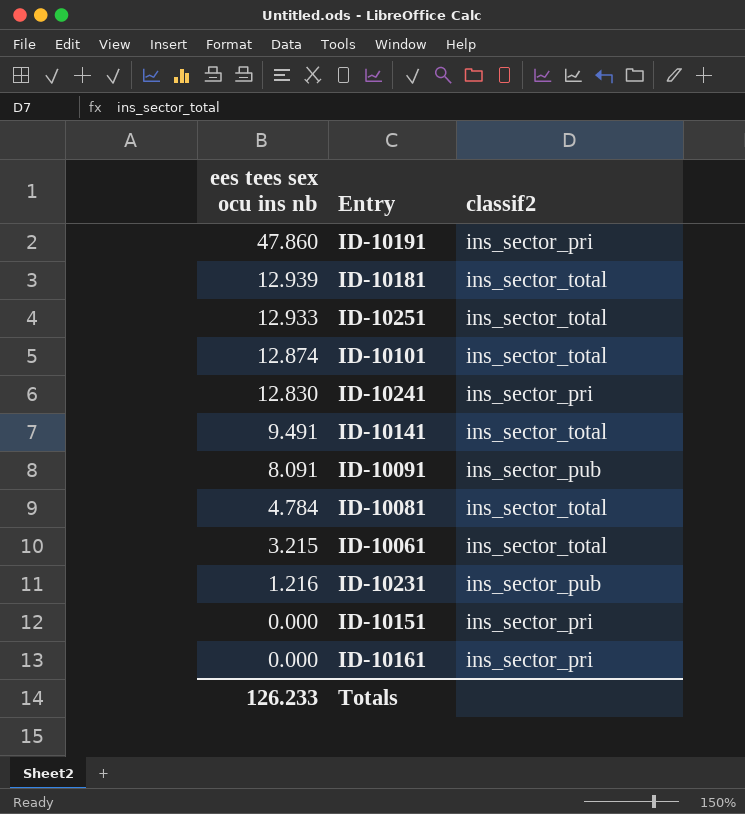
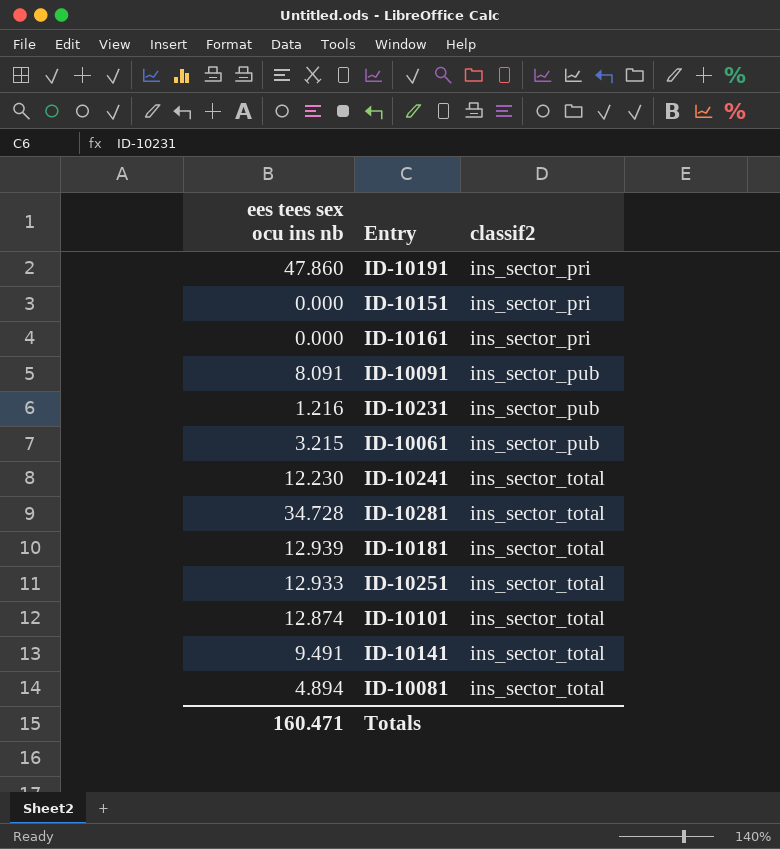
row order: ees tees sex ocu ins nb descending -> classif2 ascending
ID-10061 | classif2: ins_sector_total -> ins_sector_pub
ID-10241 | ees tees sex ocu ins nb: 12.830 -> 12.230
ID-10241 | classif2: ins_sector_pri -> ins_sector_total
row ID-10281: none -> 34.728 | ins_sector_total
ID-10081 | ees tees sex ocu ins nb: 4.784 -> 4.894
Totals | ees tees sex ocu ins nb: 126.233 -> 160.471

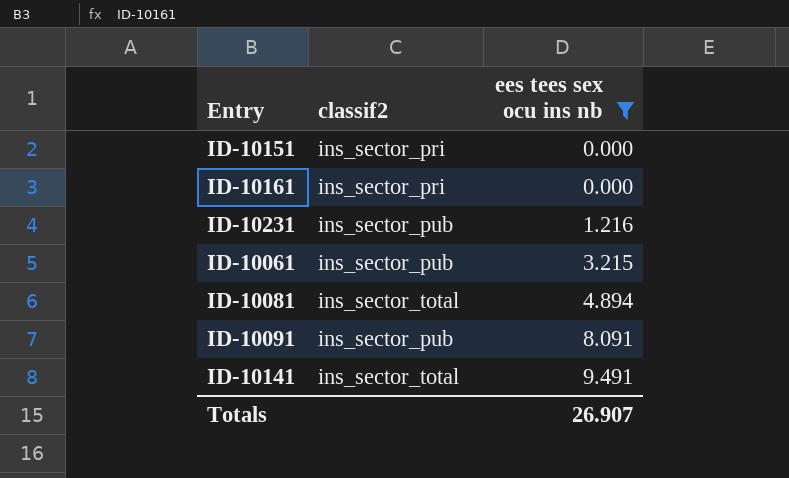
filter: none -> ees tees sex ocu ins nb <= 9.491
row order: classif2 ascending -> ees tees sex ocu ins nb ascending
column ees tees sex ocu ins nb | position: 1 -> 3
Totals | ees tees sex ocu ins nb: 160.471 -> 26.907

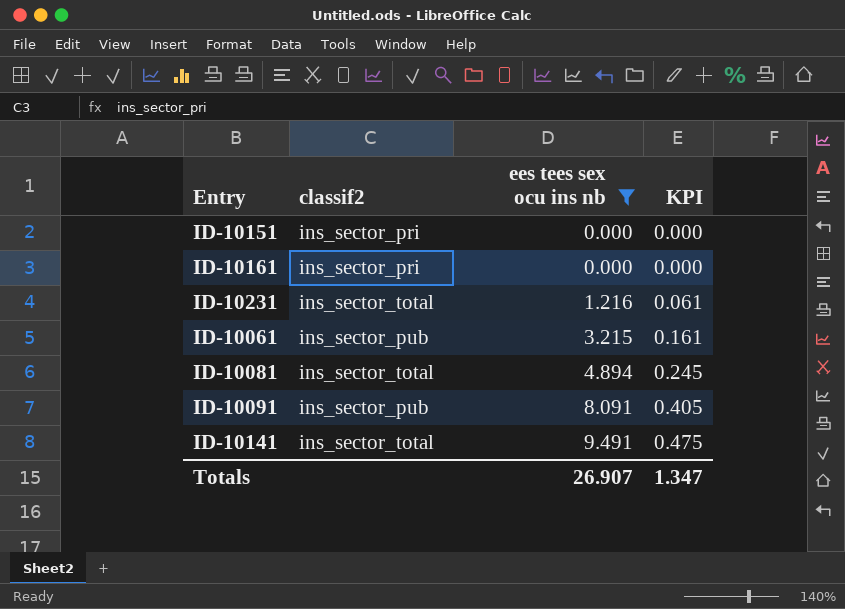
column KPI | formula: none -> [ees tees sex ocu ins nb] * 0.05
ID-10231 | classif2: ins_sector_pub -> ins_sector_total

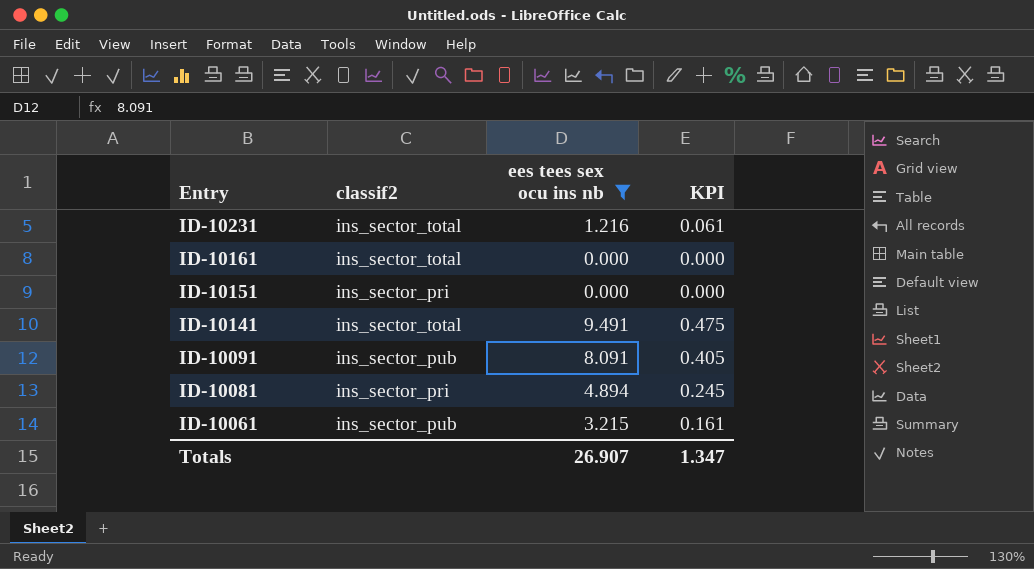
row order: ees tees sex ocu ins nb ascending -> Entry descending
ID-10161 | classif2: ins_sector_pri -> ins_sector_total
ID-10081 | classif2: ins_sector_total -> ins_sector_pri

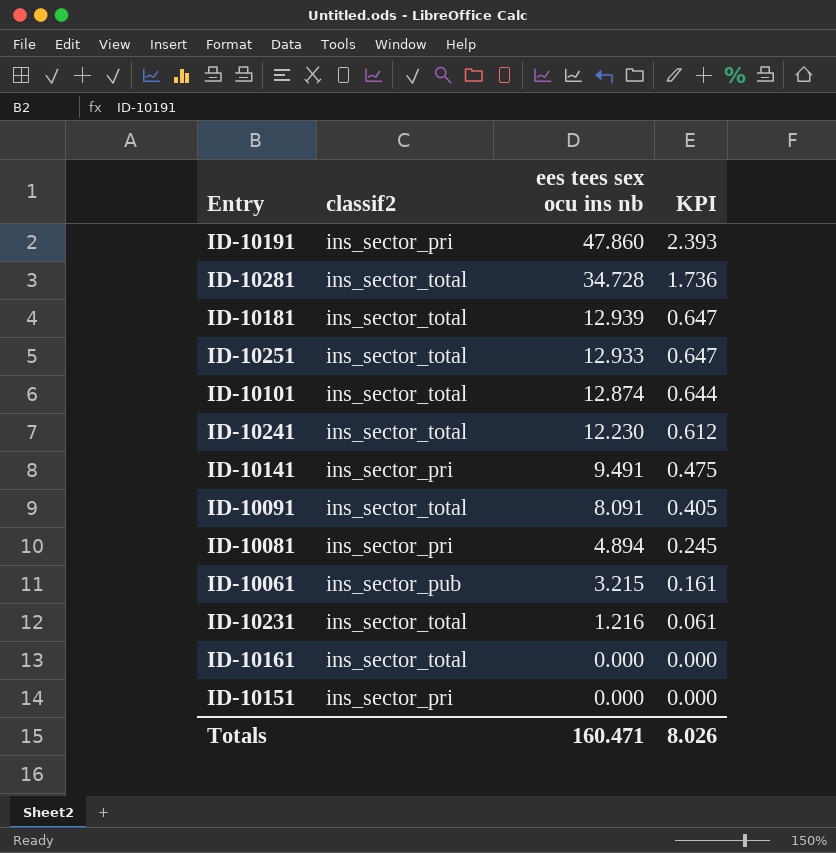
filter: ees tees sex ocu ins nb <= 9.491 -> none
row order: Entry descending -> ees tees sex ocu ins nb descending
ID-10141 | classif2: ins_sector_total -> ins_sector_pri
ID-10091 | classif2: ins_sector_pub -> ins_sector_total
Totals | ees tees sex ocu ins nb: 26.907 -> 160.471
Totals | KPI: 1.347 -> 8.026

